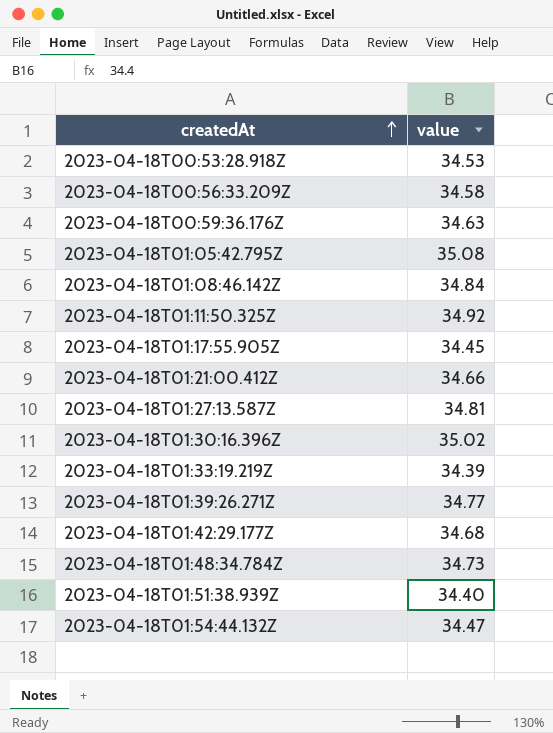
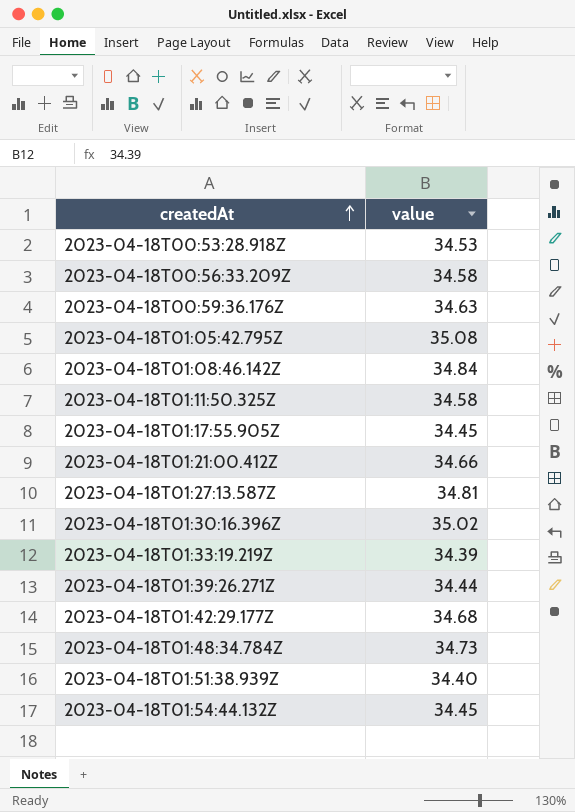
2023-04-18T01:11:50.325Z | value: 34.92 -> 34.58
2023-04-18T01:39:26.271Z | value: 34.77 -> 34.44
2023-04-18T01:54:44.132Z | value: 34.47 -> 34.45

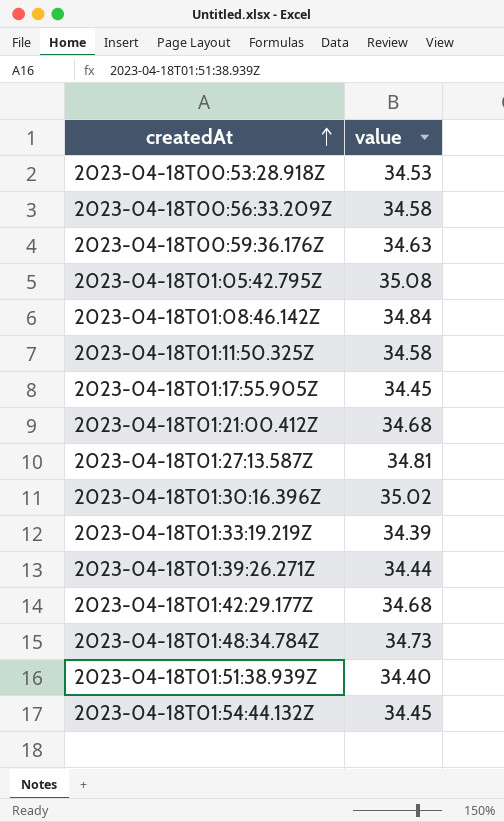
2023-04-18T01:21:00.412Z | value: 34.66 -> 34.68

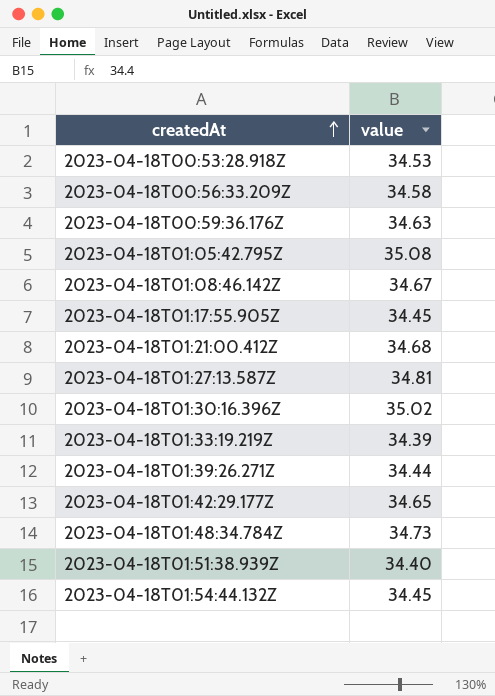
row 2023-04-18T01:11:50.325Z: 34.58 -> none
2023-04-18T01:08:46.142Z | value: 34.84 -> 34.67
2023-04-18T01:42:29.177Z | value: 34.68 -> 34.65

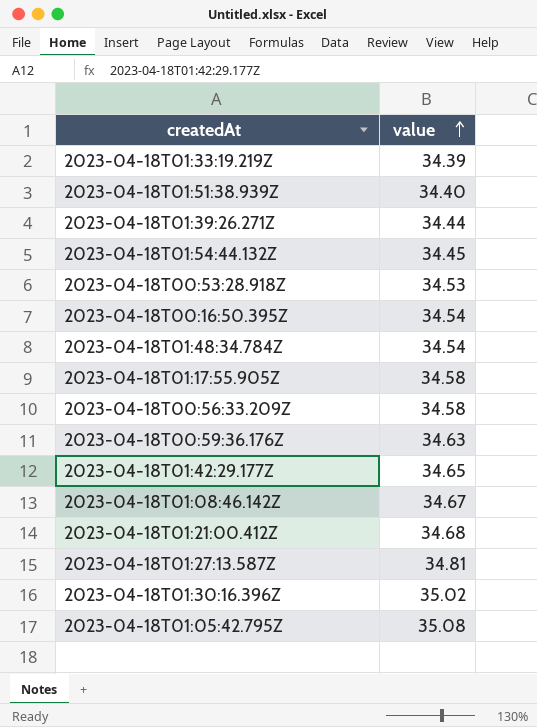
row order: createdAt ascending -> value ascending
row 2023-04-18T00:16:50.395Z: none -> 34.54
2023-04-18T01:48:34.784Z | value: 34.73 -> 34.54
2023-04-18T01:17:55.905Z | value: 34.45 -> 34.58

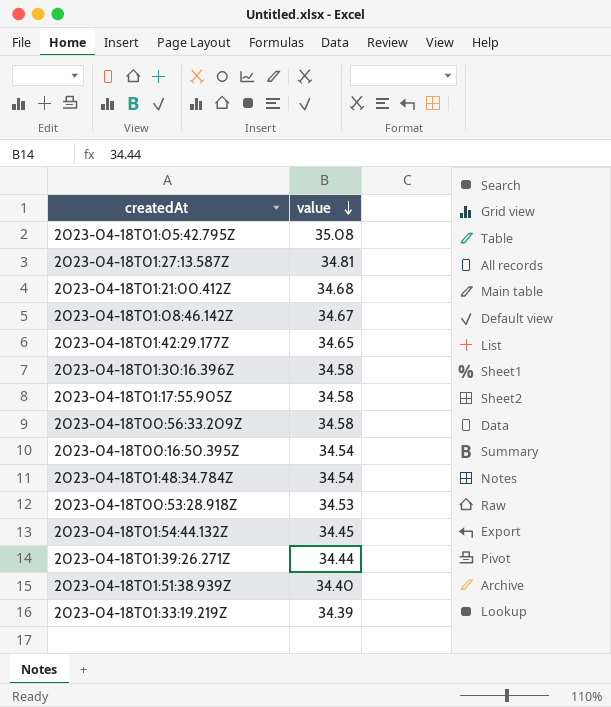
row order: value ascending -> value descending
row 2023-04-18T00:59:36.176Z: 34.63 -> none
2023-04-18T01:30:16.396Z | value: 35.02 -> 34.58

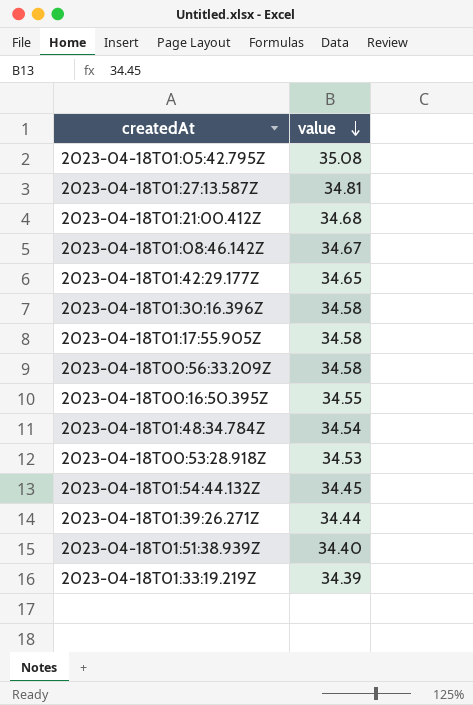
2023-04-18T00:16:50.395Z | value: 34.54 -> 34.55

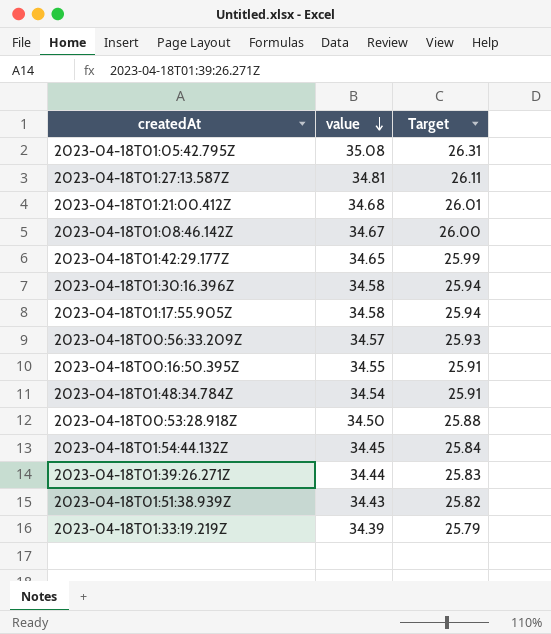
column Target | formula: none -> [value] * 0.75
2023-04-18T00:56:33.209Z | value: 34.58 -> 34.57
2023-04-18T00:53:28.918Z | value: 34.53 -> 34.50
2023-04-18T01:51:38.939Z | value: 34.40 -> 34.43

